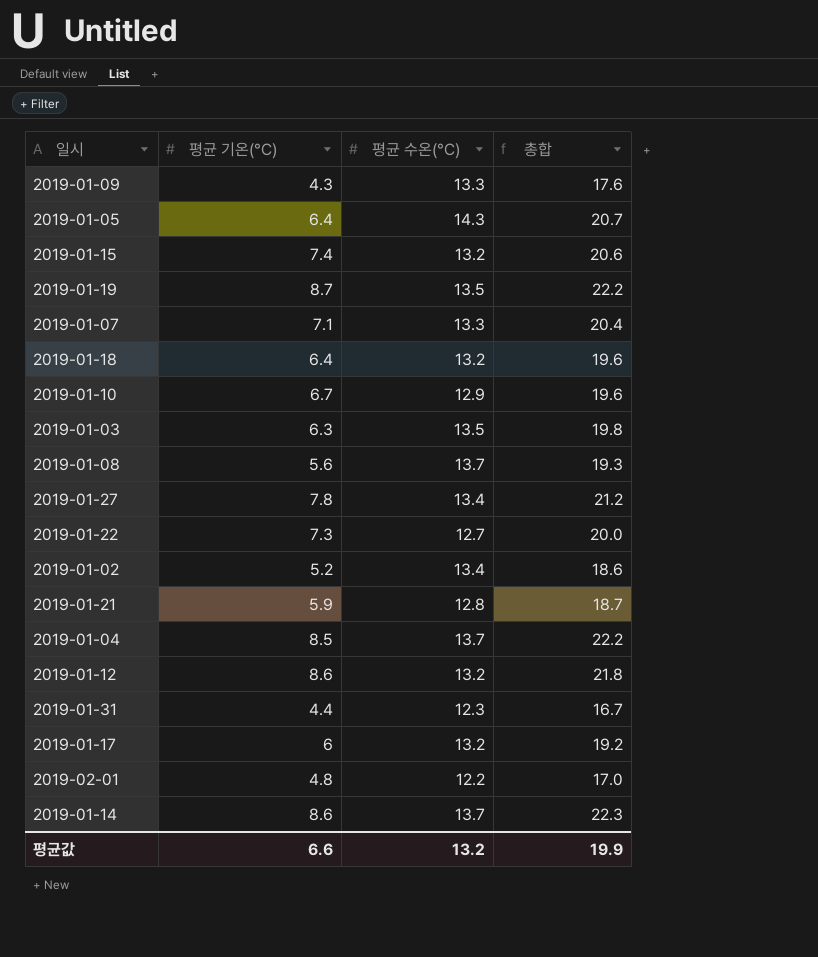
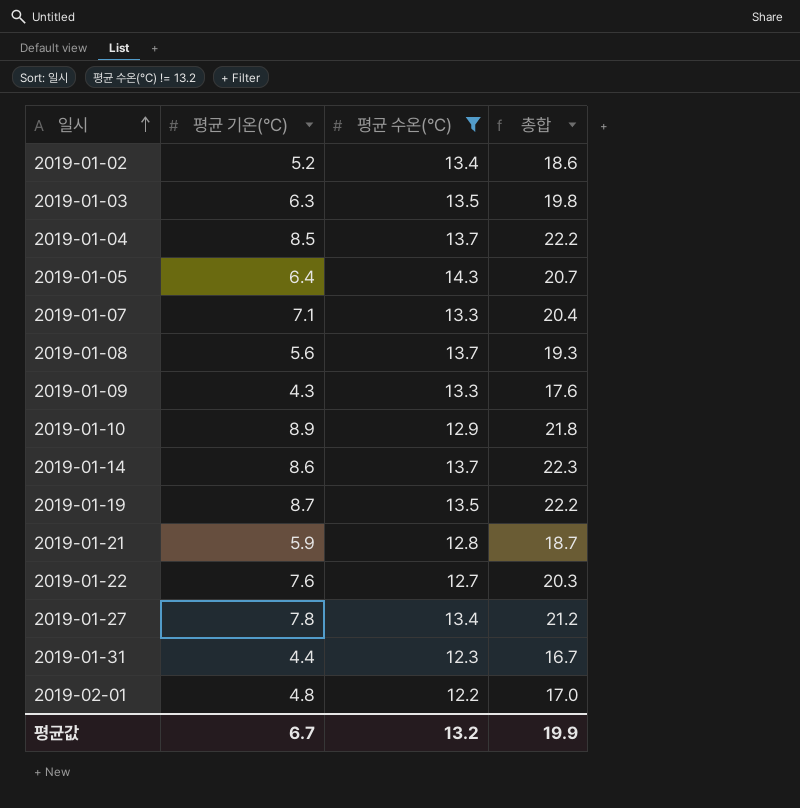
filter: none -> 평균 수온(°C) != 13.2
row order: none -> 일시 ascending
2019-01-10 | 평균 기온(°C): 6.7 -> 8.9
2019-01-10 | 총합: 19.6 -> 21.8
2019-01-22 | 평균 기온(°C): 7.3 -> 7.6
2019-01-22 | 총합: 20.0 -> 20.3
평균값 | 평균 기온(°C): 6.6 -> 6.7

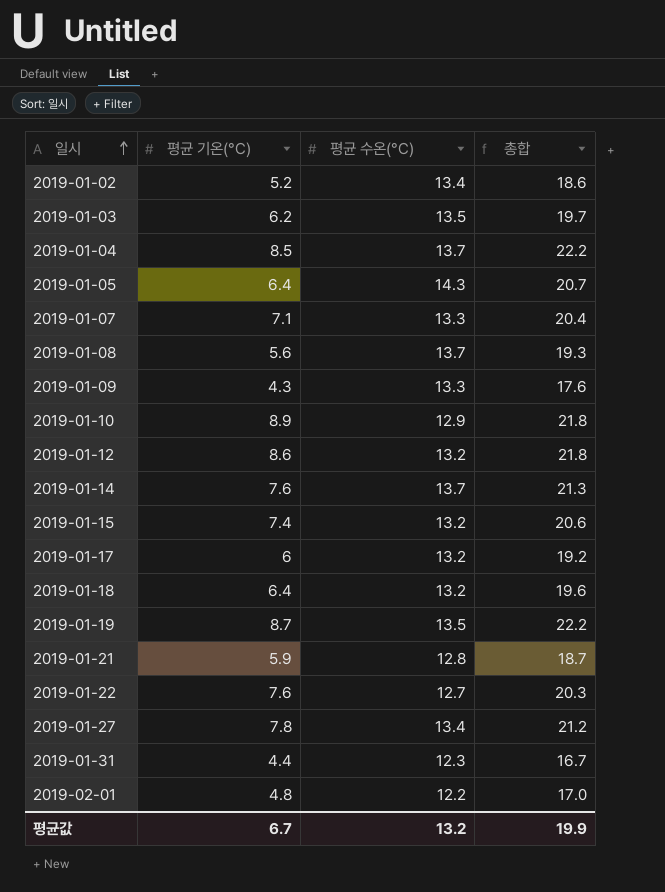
filter: 평균 수온(°C) != 13.2 -> none
2019-01-03 | 평균 기온(°C): 6.3 -> 6.2
2019-01-03 | 총합: 19.8 -> 19.7
2019-01-14 | 평균 기온(°C): 8.6 -> 7.6
2019-01-14 | 총합: 22.3 -> 21.3

